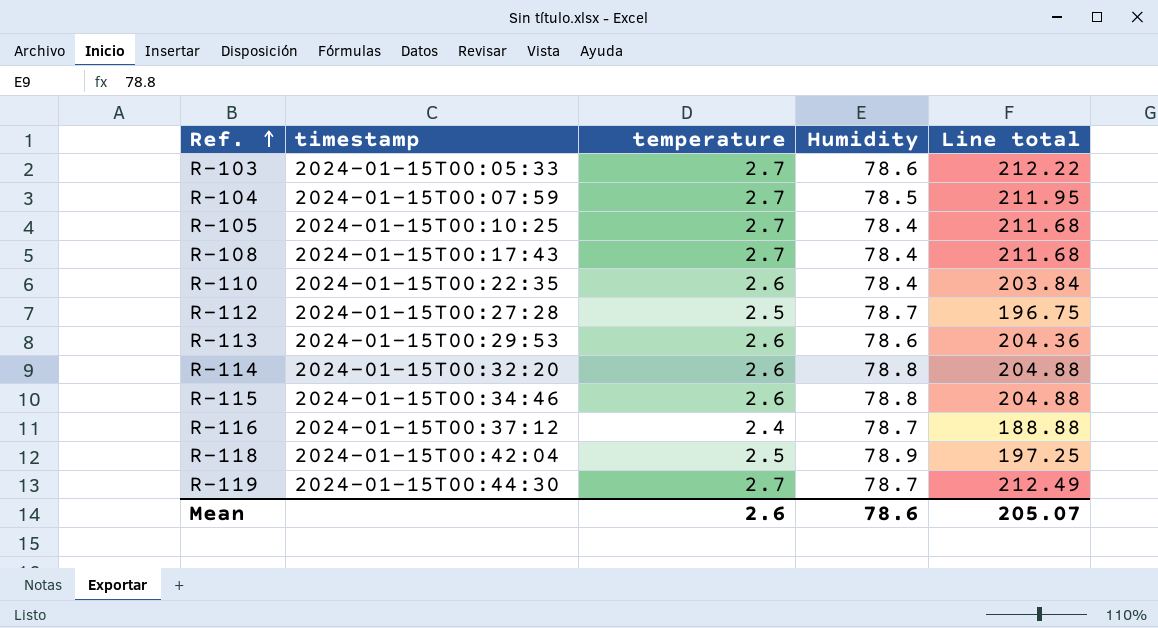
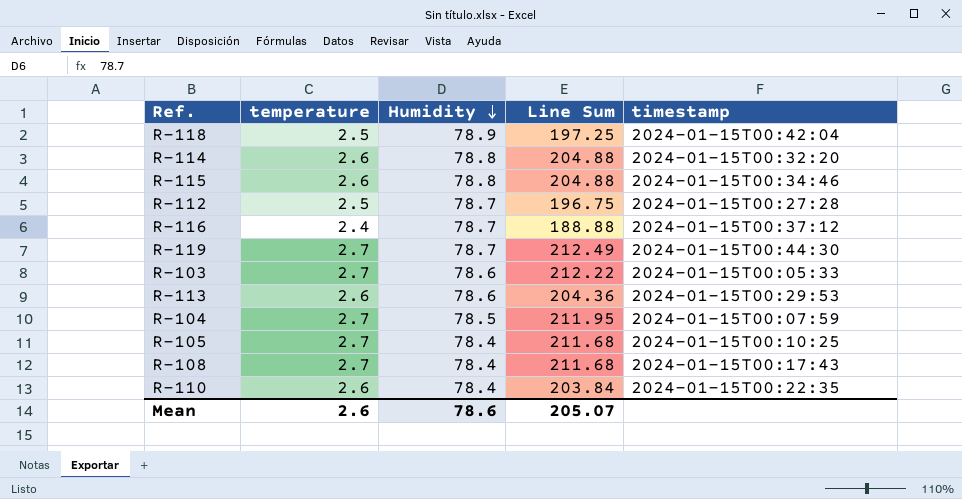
row order: Ref. ascending -> Humidity descending
column name: Line total -> Line Sum
column timestamp | position: 2 -> 5

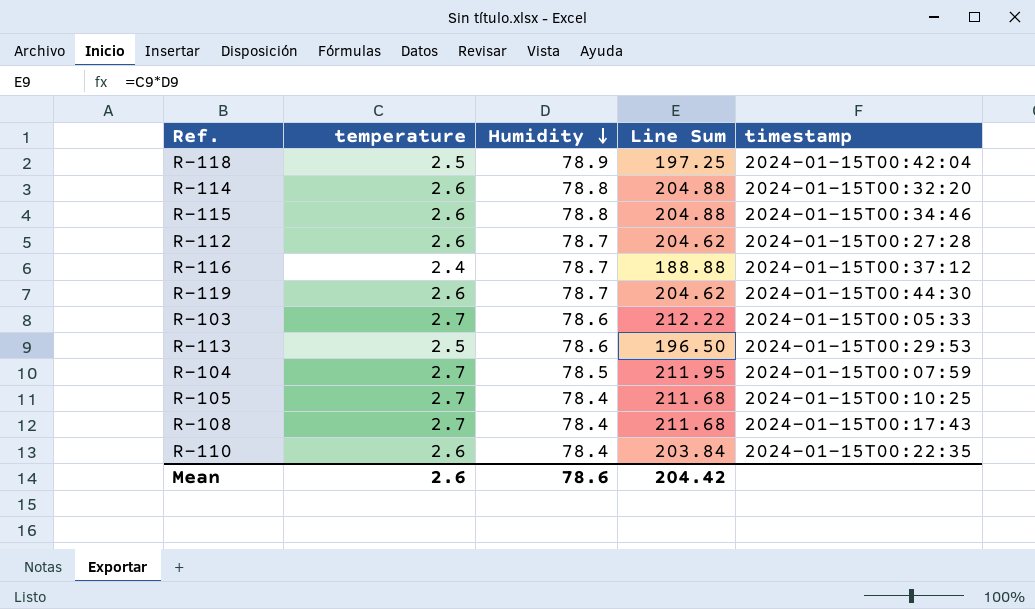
R-112 | temperature: 2.5 -> 2.6
R-112 | Line Sum: 196.75 -> 204.62
R-119 | temperature: 2.7 -> 2.6
R-119 | Line Sum: 212.49 -> 204.62
R-113 | temperature: 2.6 -> 2.5
R-113 | Line Sum: 204.36 -> 196.50
Mean | Line Sum: 205.07 -> 204.42

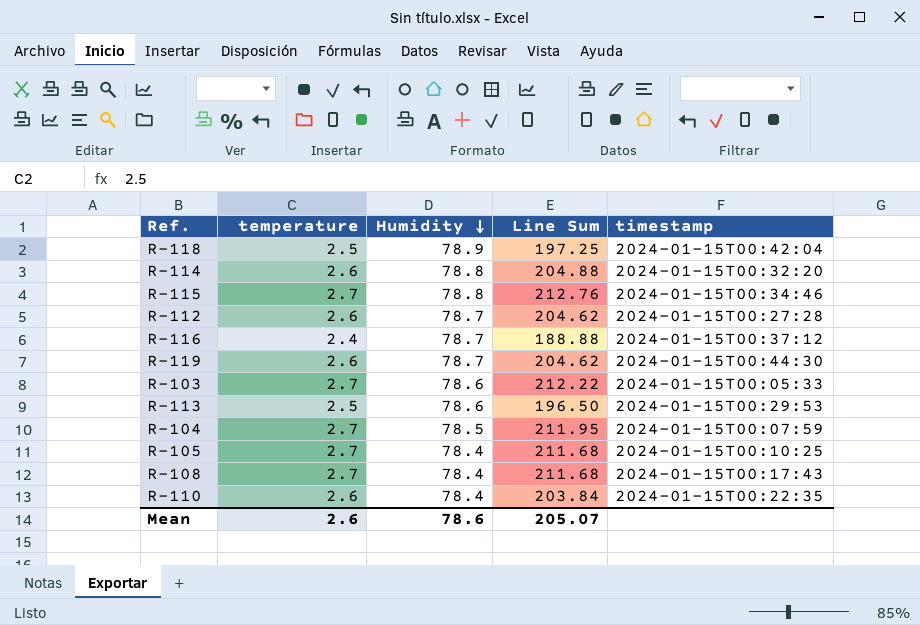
R-115 | temperature: 2.6 -> 2.7
R-115 | Line Sum: 204.88 -> 212.76
Mean | Line Sum: 204.42 -> 205.07

